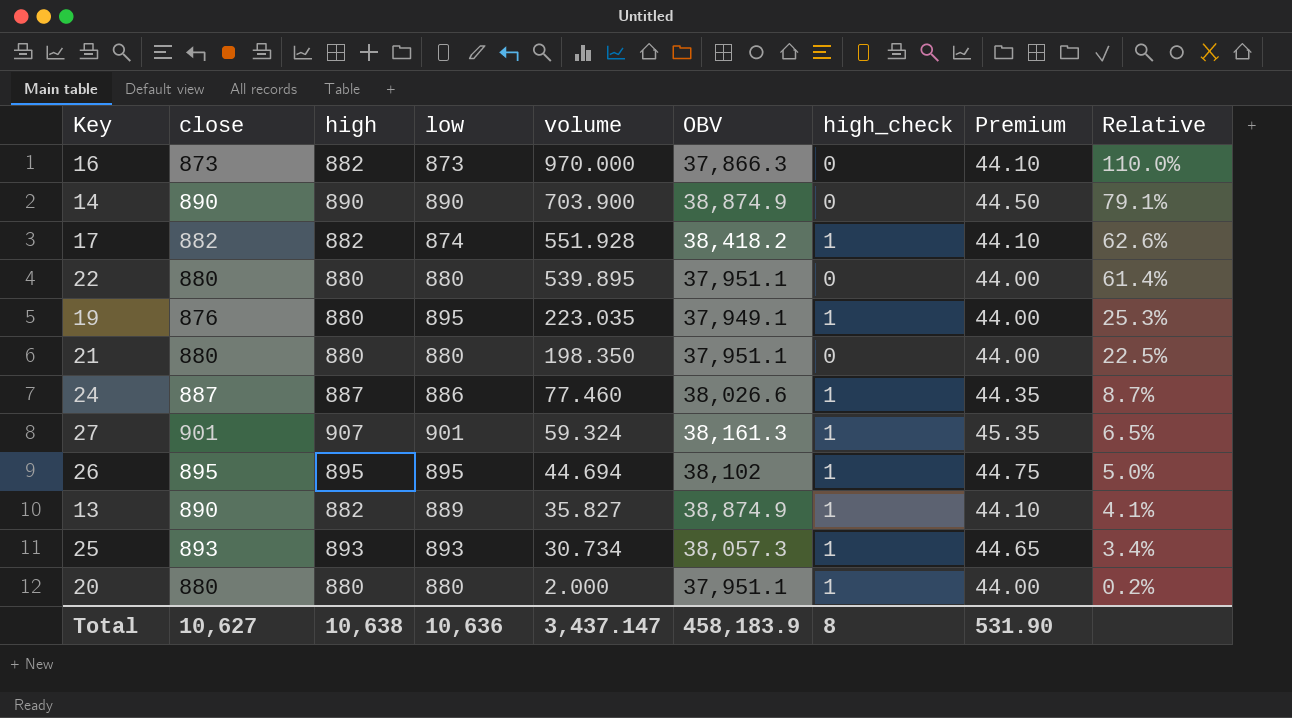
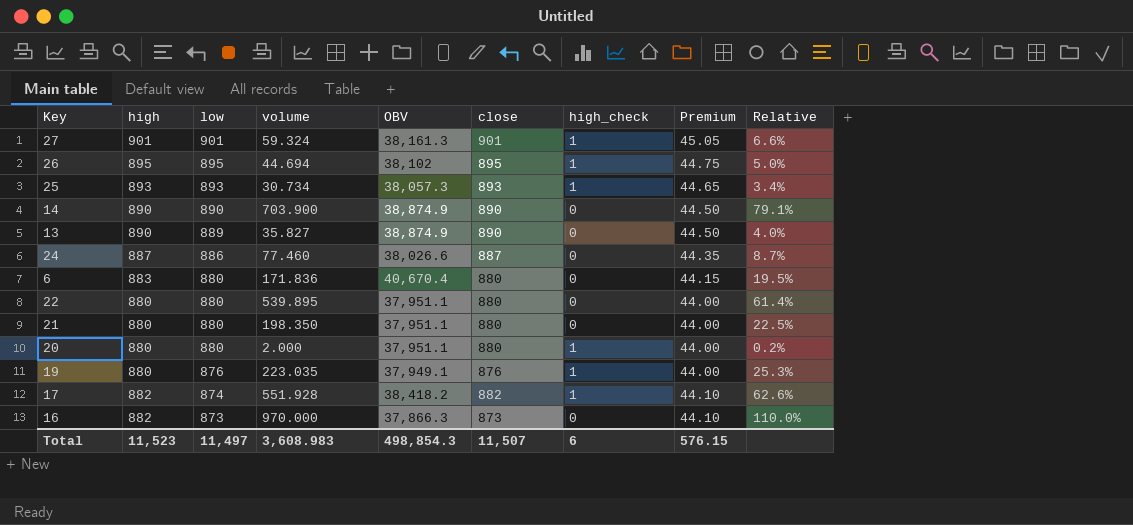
row order: volume descending -> low descending
column close | position: 2 -> 6
27 | high: 907 -> 901
27 | Premium: 45.35 -> 45.05
27 | Relative: 6.5% -> 6.6%
13 | high: 882 -> 890
13 | high_check: 1 -> 0
13 | Premium: 44.10 -> 44.50
13 | Relative: 4.1% -> 4.0%
24 | high_check: 1 -> 0
row 6: none -> 883 | 880 | 171.836 | 40,670.4 | 880 | 0 | 44.15 | 19.5%
19 | low: 895 -> 876
Total | high: 10,638 -> 11,523
Total | low: 10,636 -> 11,497
Total | volume: 3,437.147 -> 3,608.983
Total | OBV: 458,183.9 -> 498,854.3
Total | close: 10,627 -> 11,507
Total | high_check: 8 -> 6
Total | Premium: 531.90 -> 576.15

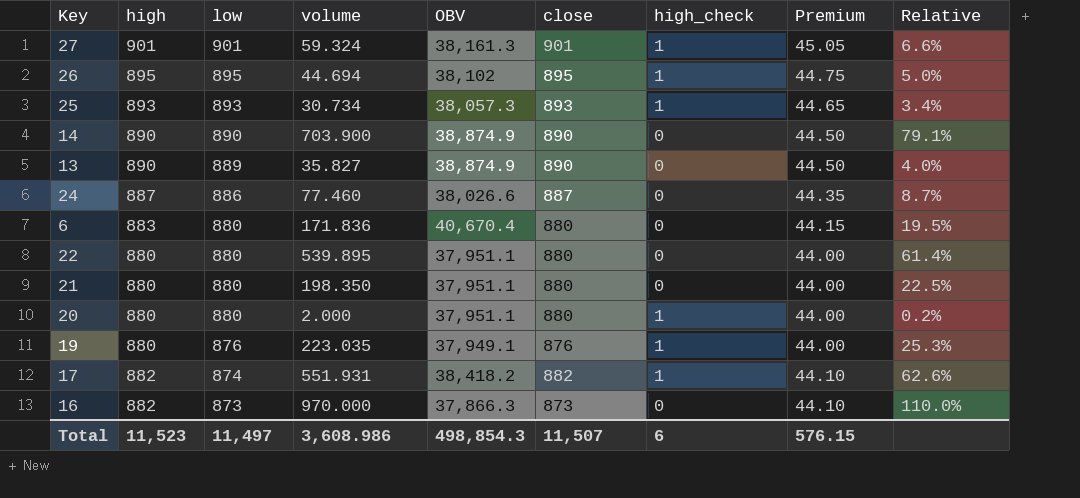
17 | volume: 551.928 -> 551.931
Total | volume: 3,608.983 -> 3,608.986

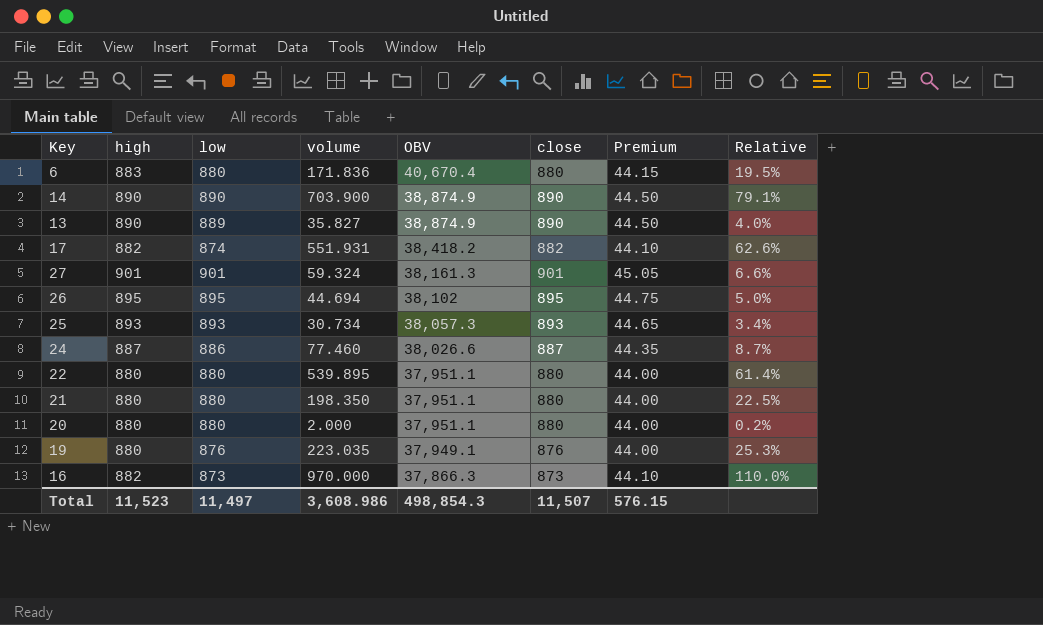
row order: low descending -> OBV descending
column high_check | position: 7 -> none

